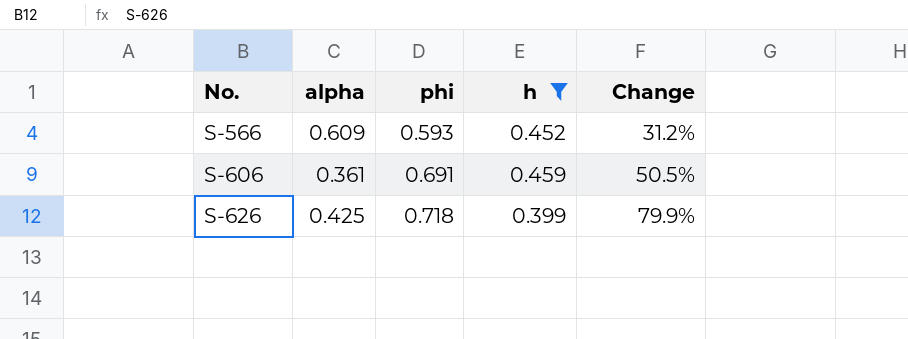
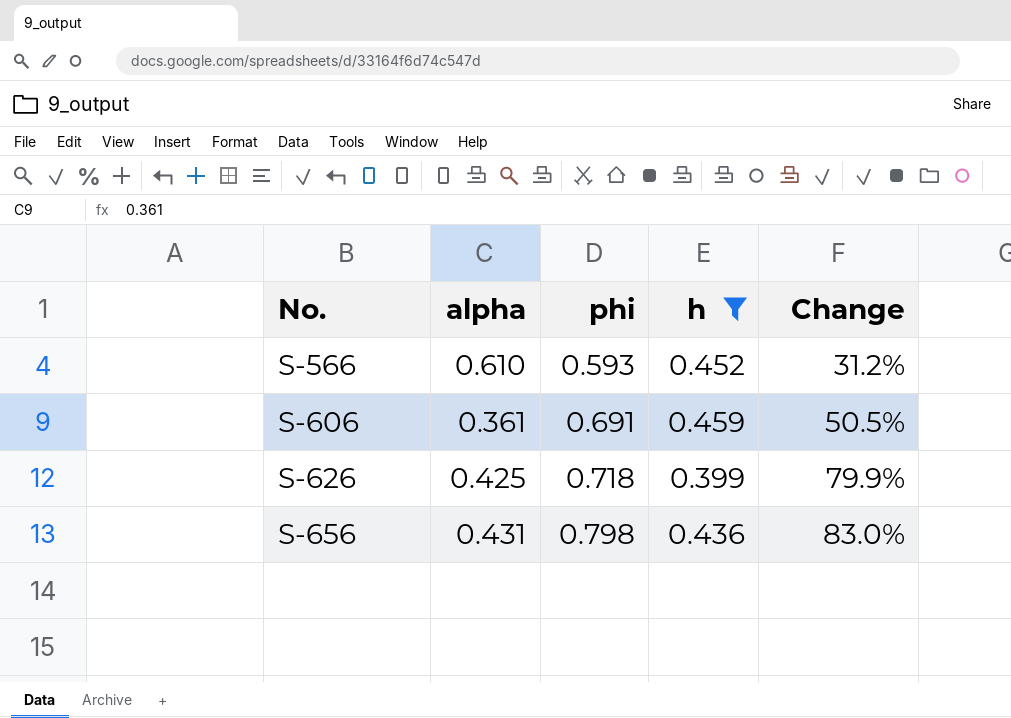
S-566 | alpha: 0.609 -> 0.610
row S-656: none -> 0.431 | 0.798 | 0.436 | 83.0%

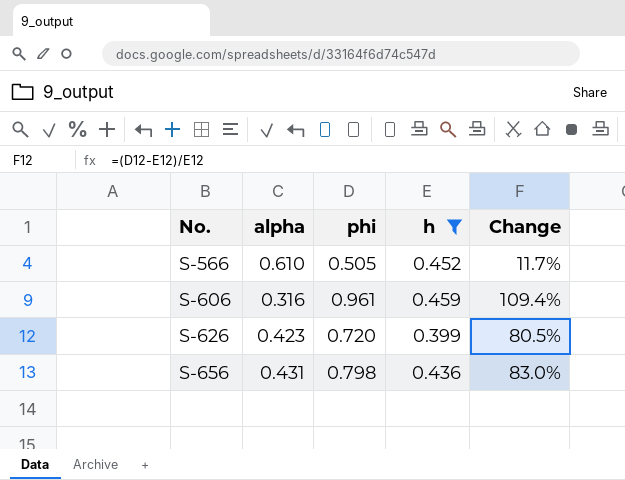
S-566 | phi: 0.593 -> 0.505
S-566 | Change: 31.2% -> 11.7%
S-606 | alpha: 0.361 -> 0.316
S-606 | phi: 0.691 -> 0.961
S-606 | Change: 50.5% -> 109.4%
S-626 | alpha: 0.425 -> 0.423
S-626 | phi: 0.718 -> 0.720
S-626 | Change: 79.9% -> 80.5%

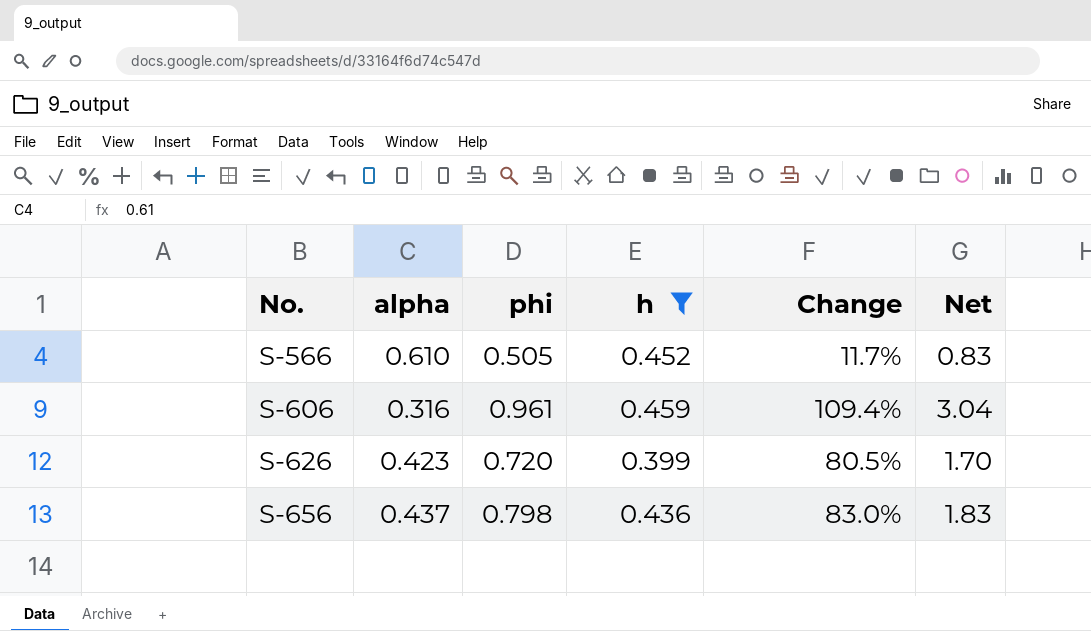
column Net | formula: none -> [phi] / [alpha]
S-656 | alpha: 0.431 -> 0.437

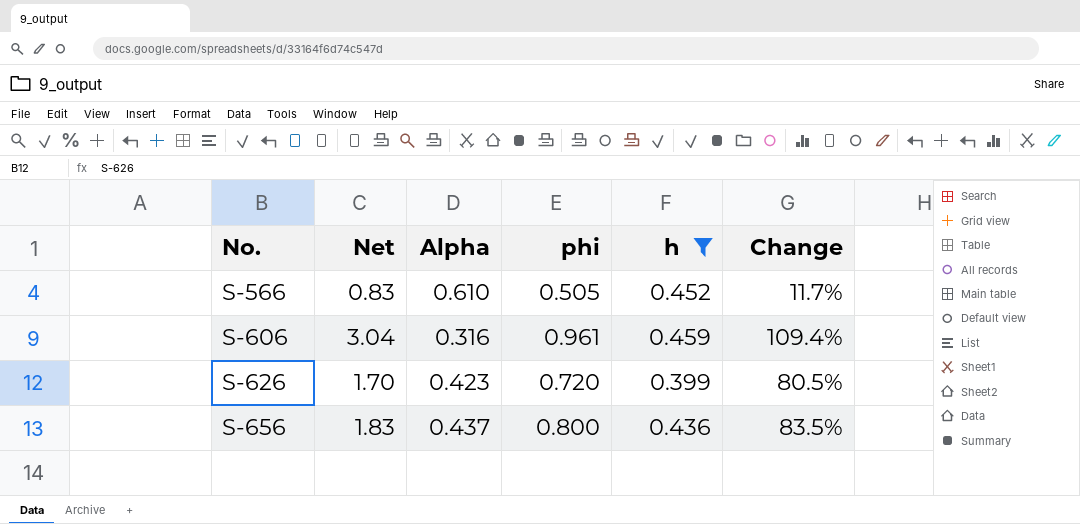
column Net | position: 6 -> 2
column name: alpha -> Alpha
S-656 | phi: 0.798 -> 0.800
S-656 | Change: 83.0% -> 83.5%

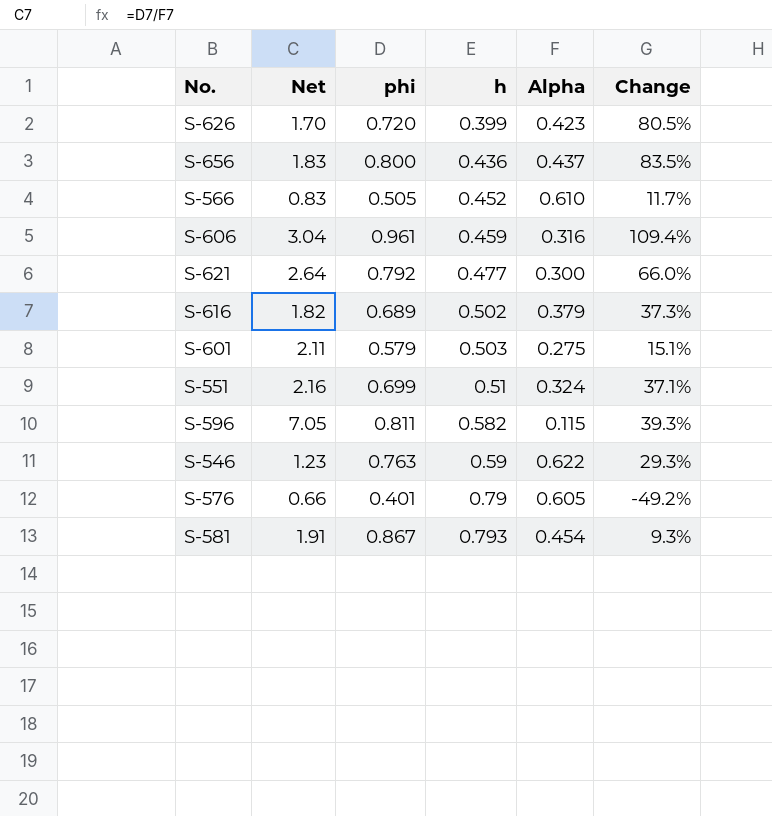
filter: h <= 0.459 -> none
row order: No. ascending -> h ascending
column Alpha | position: 3 -> 5

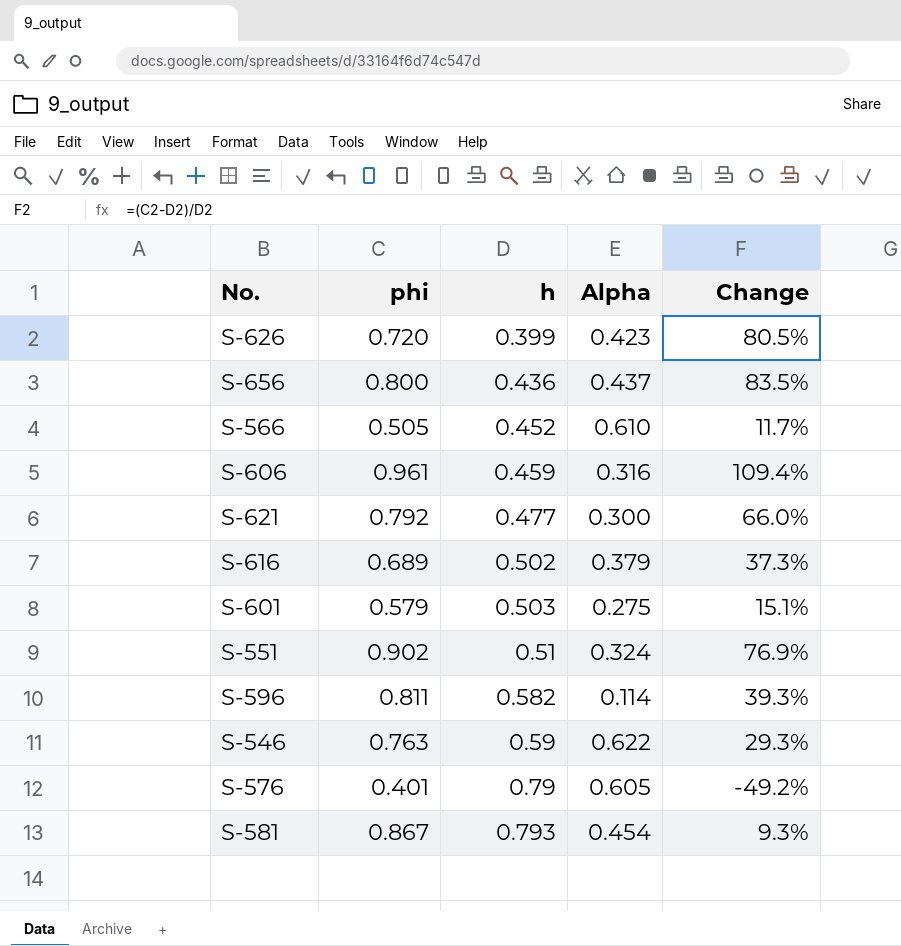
column Net | formula: [phi] / [Alpha] -> none
S-551 | phi: 0.699 -> 0.902
S-551 | Change: 37.1% -> 76.9%
S-596 | Alpha: 0.115 -> 0.114

